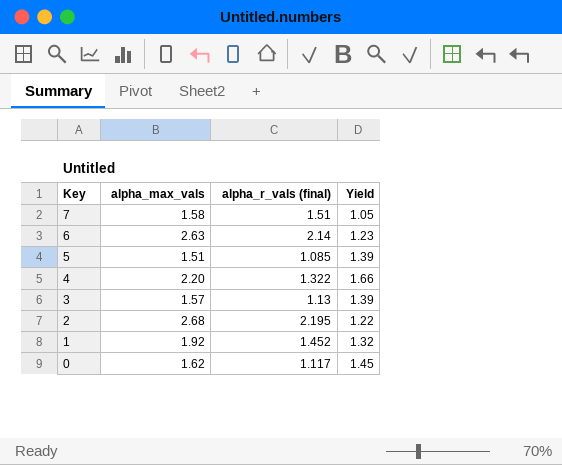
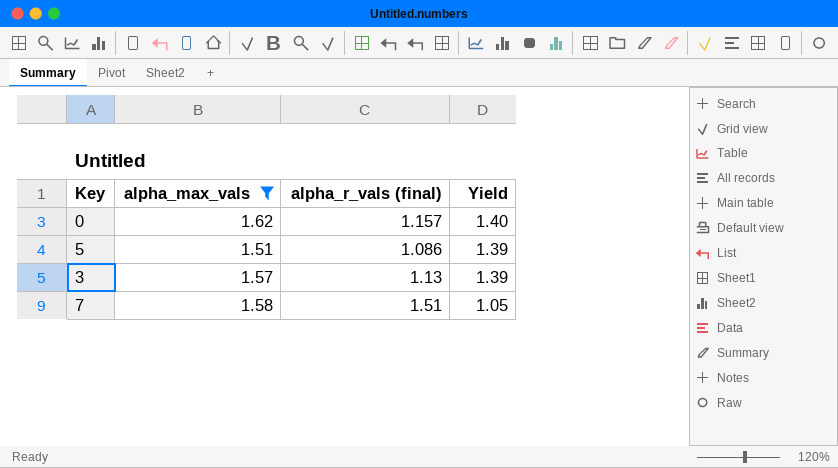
filter: none -> alpha_max_vals <= 1.62
row order: Key descending -> Yield descending
0 | alpha_r_vals (final): 1.117 -> 1.157
0 | Yield: 1.45 -> 1.40
5 | alpha_r_vals (final): 1.085 -> 1.086

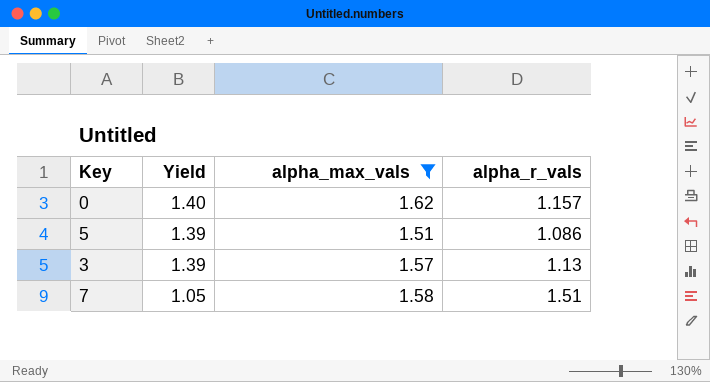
column Yield | position: 4 -> 2
column name: alpha_r_vals (final) -> alpha_r_vals

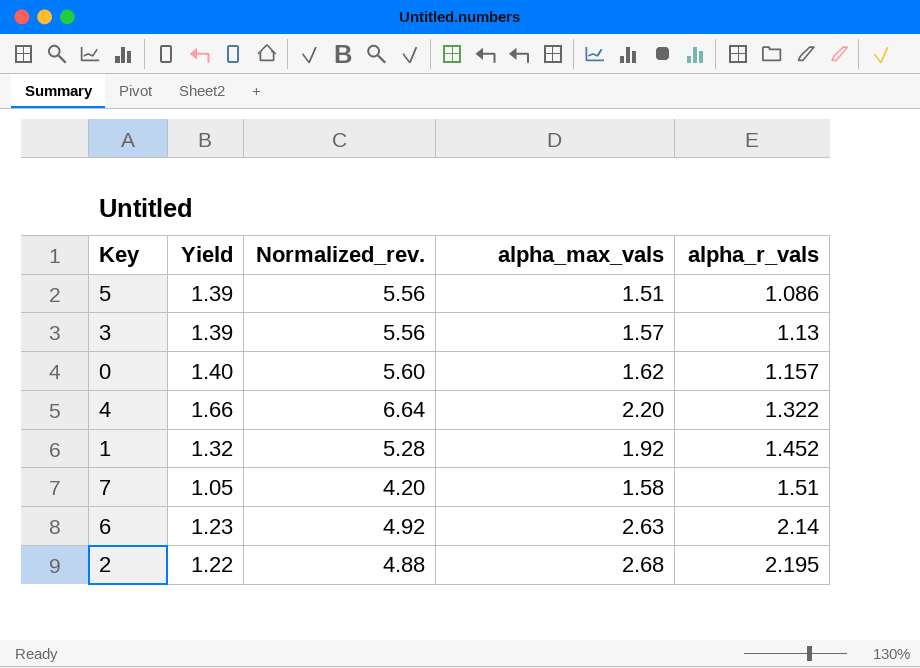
filter: alpha_max_vals <= 1.62 -> none
row order: Yield descending -> alpha_r_vals ascending
column Normalized_rev. | formula: none -> [Yield] * 4

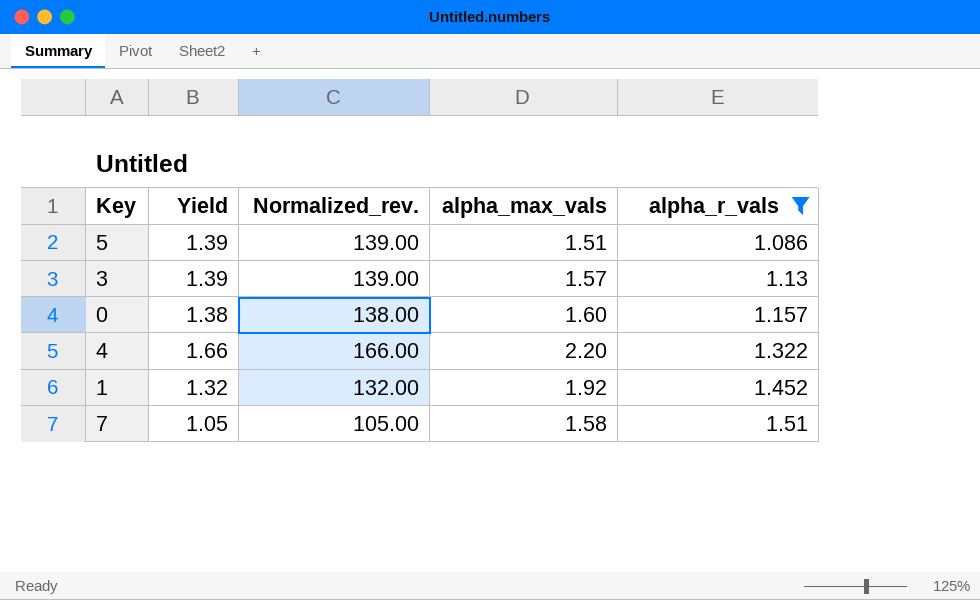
filter: none -> alpha_r_vals <= 1.51
column Normalized_rev. | formula: [Yield] * 4 -> [Yield] * 100
0 | Yield: 1.40 -> 1.38
0 | alpha_max_vals: 1.62 -> 1.60

